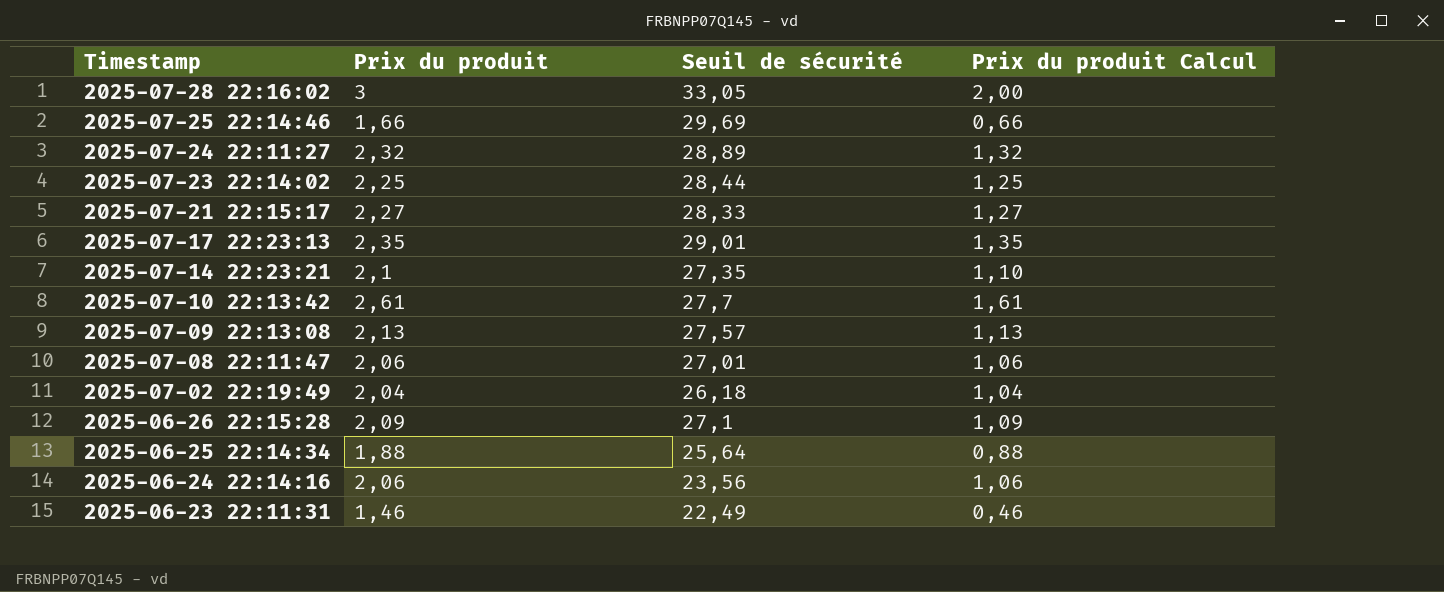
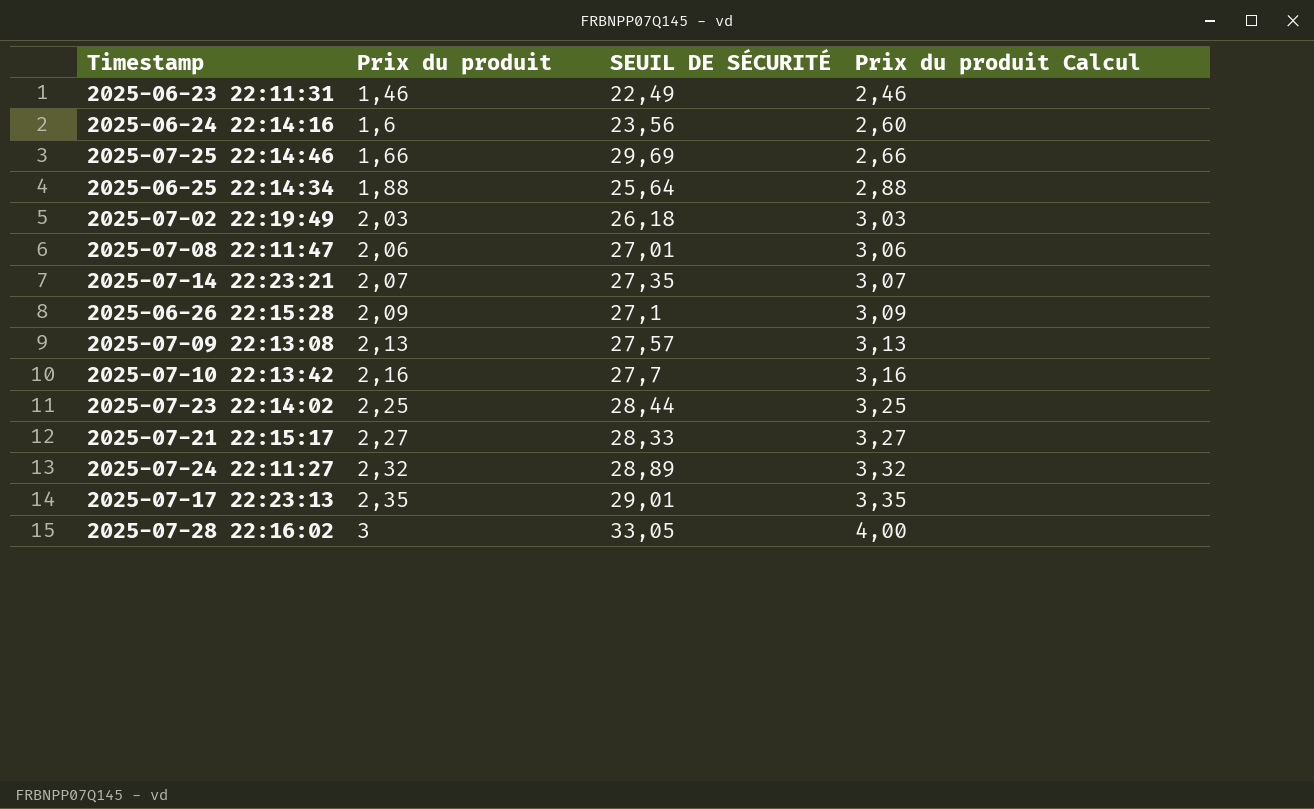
row order: Timestamp descending -> Prix du produit ascending
column name: Seuil de sécurité -> SEUIL DE SÉCURITÉ
column Prix du produit Calcul | formula: [Prix du produit] - 1 -> [Prix du produit] + 1
2025-06-24 22:14:16 | Prix du produit: 2,06 -> 1,6
2025-07-02 22:19:49 | Prix du produit: 2,04 -> 2,03
2025-07-14 22:23:21 | Prix du produit: 2,1 -> 2,07
2025-07-10 22:13:42 | Prix du produit: 2,61 -> 2,16

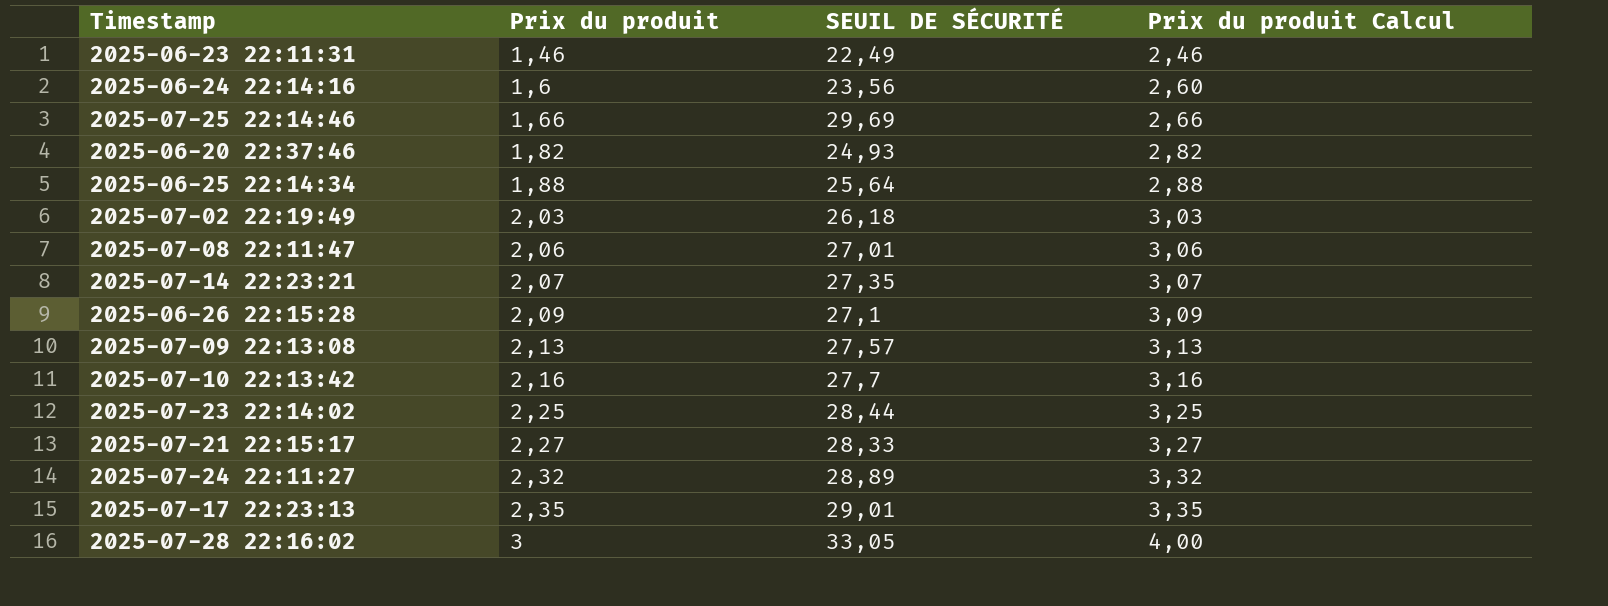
row 2025-06-20 22:37:46: none -> 1,82 | 24,93 | 2,82

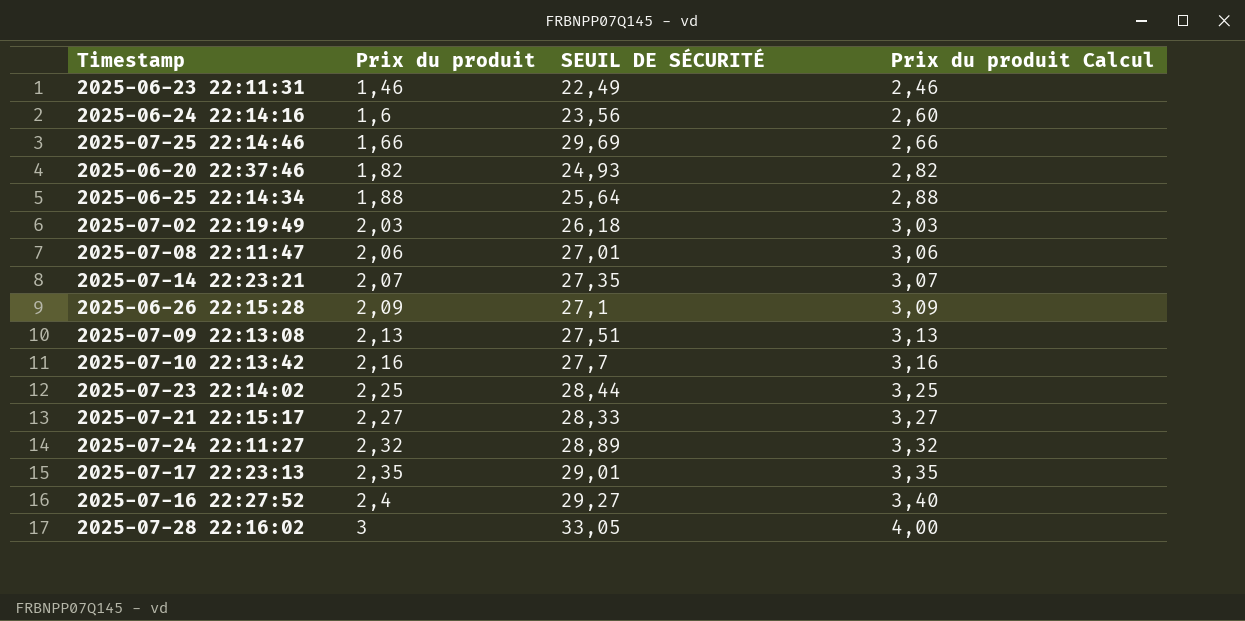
2025-07-09 22:13:08 | SEUIL DE SÉCURITÉ: 27,57 -> 27,51
row 2025-07-16 22:27:52: none -> 2,4 | 29,27 | 3,40

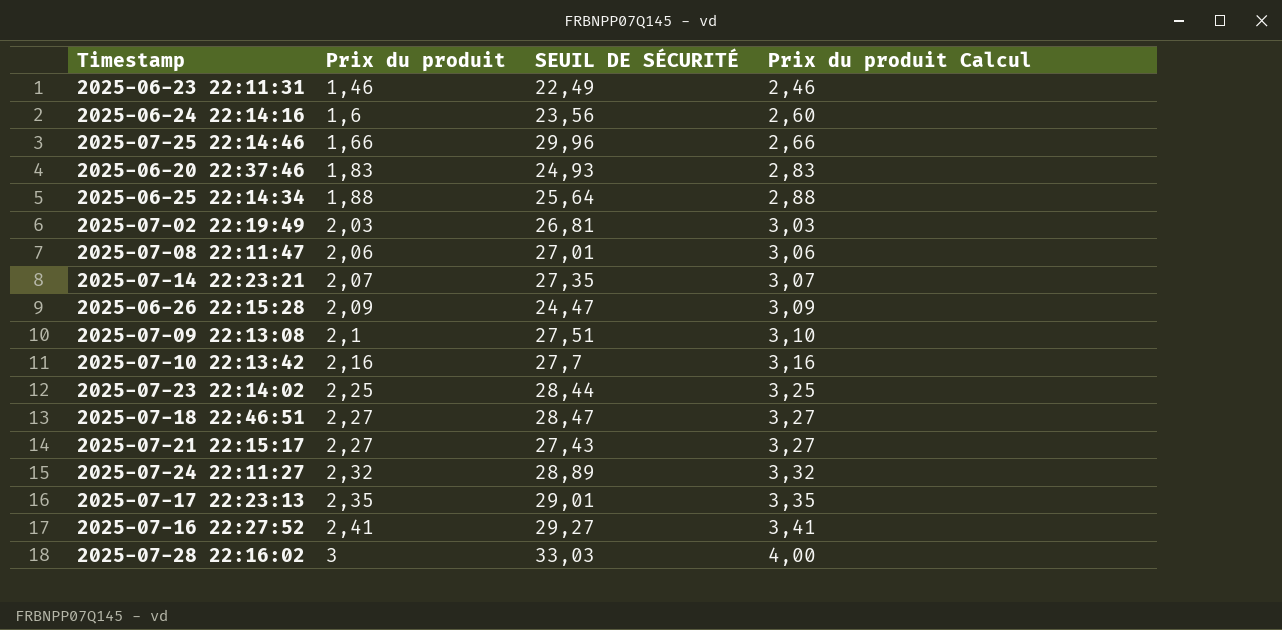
2025-07-25 22:14:46 | SEUIL DE SÉCURITÉ: 29,69 -> 29,96
2025-06-20 22:37:46 | Prix du produit: 1,82 -> 1,83
2025-06-20 22:37:46 | Prix du produit Calcul: 2,82 -> 2,83
2025-07-02 22:19:49 | SEUIL DE SÉCURITÉ: 26,18 -> 26,81
2025-06-26 22:15:28 | SEUIL DE SÉCURITÉ: 27,1 -> 24,47
2025-07-09 22:13:08 | Prix du produit: 2,13 -> 2,1
2025-07-09 22:13:08 | Prix du produit Calcul: 3,13 -> 3,10
row 2025-07-18 22:46:51: none -> 2,27 | 28,47 | 3,27
2025-07-21 22:15:17 | SEUIL DE SÉCURITÉ: 28,33 -> 27,43
2025-07-16 22:27:52 | Prix du produit: 2,4 -> 2,41
2025-07-16 22:27:52 | Prix du produit Calcul: 3,40 -> 3,41
2025-07-28 22:16:02 | SEUIL DE SÉCURITÉ: 33,05 -> 33,03

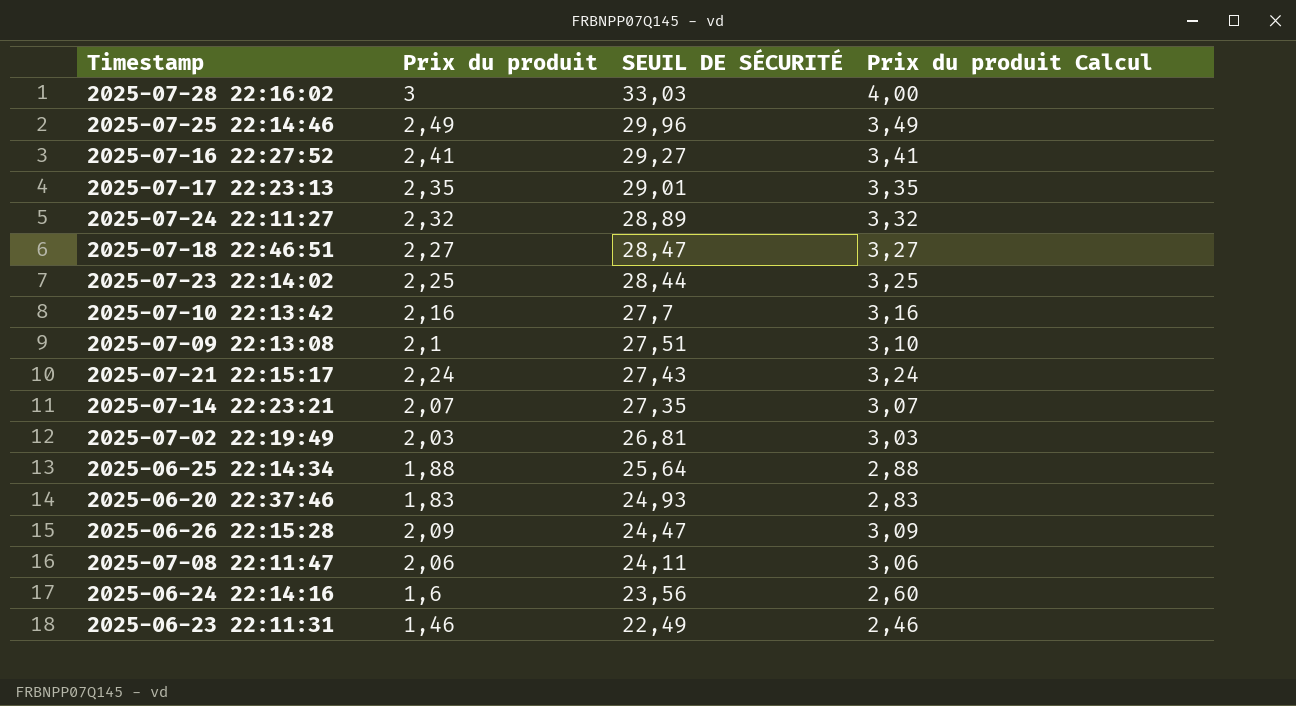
row order: Prix du produit ascending -> SEUIL DE SÉCURITÉ descending
2025-07-25 22:14:46 | Prix du produit: 1,66 -> 2,49
2025-07-25 22:14:46 | Prix du produit Calcul: 2,66 -> 3,49
2025-07-21 22:15:17 | Prix du produit: 2,27 -> 2,24
2025-07-21 22:15:17 | Prix du produit Calcul: 3,27 -> 3,24
2025-07-08 22:11:47 | SEUIL DE SÉCURITÉ: 27,01 -> 24,11

